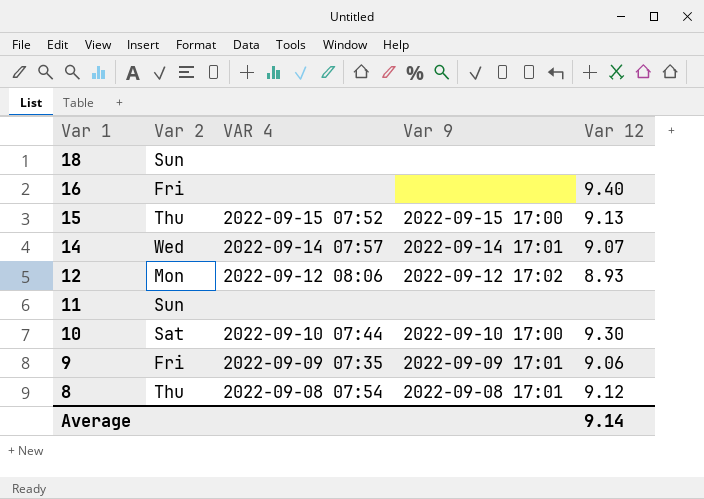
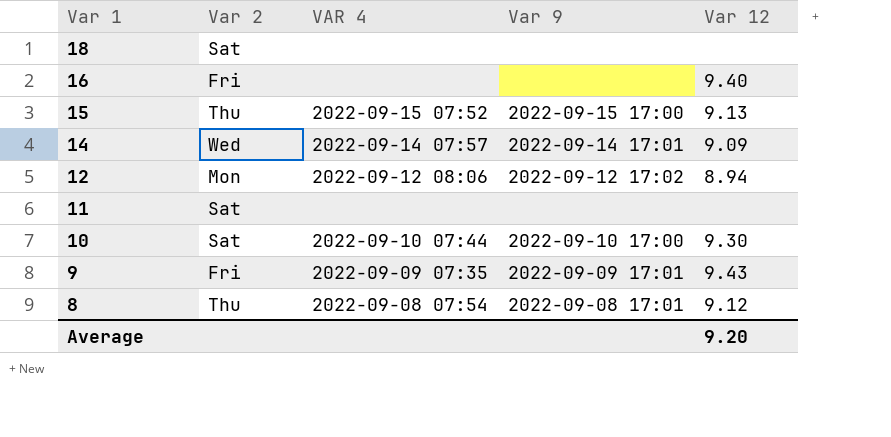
18 | Var 2: Sun -> Sat
14 | Var 12: 9.07 -> 9.09
12 | Var 12: 8.93 -> 8.94
11 | Var 2: Sun -> Sat
9 | Var 12: 9.06 -> 9.43
Average | Var 12: 9.14 -> 9.20

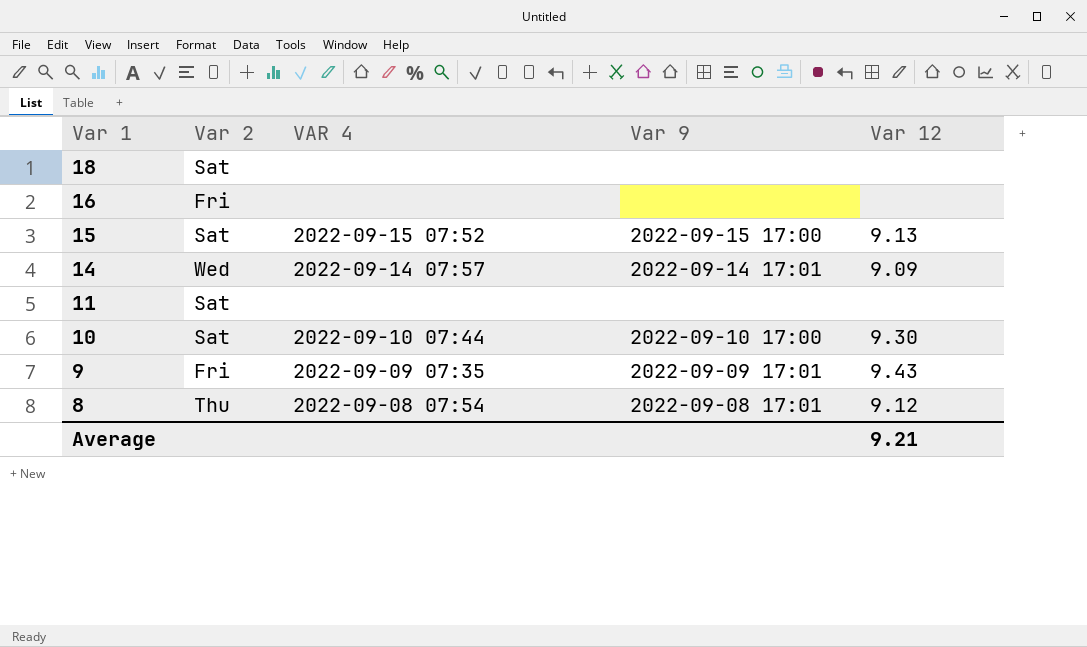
row 12: Mon | 2022-09-12 08:06 | 2022-09-12 17:02 | 8.94 -> none
16 | Var 12: 9.40 -> none
15 | Var 2: Thu -> Sat
Average | Var 12: 9.20 -> 9.21

